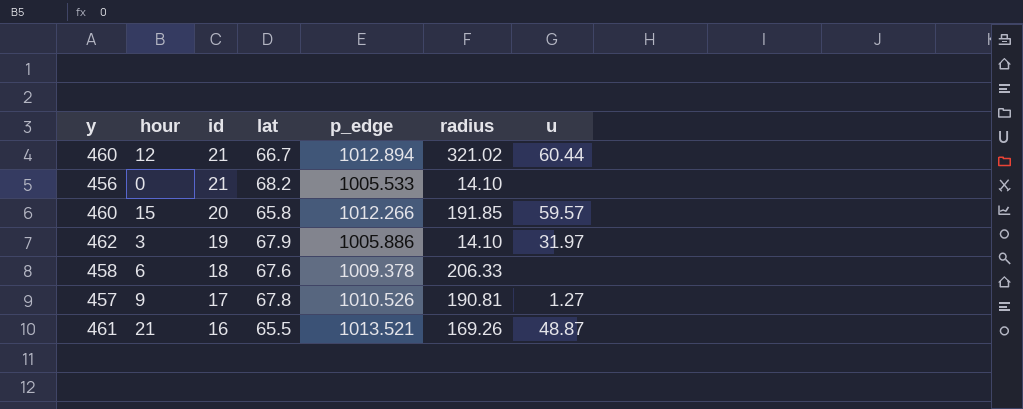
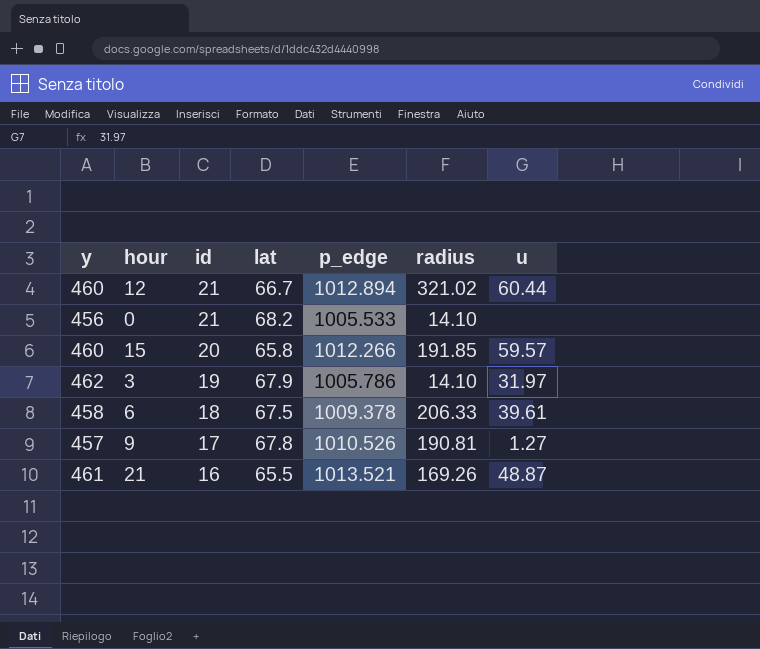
3 | p_edge: 1005.886 -> 1005.786
6 | lat: 67.6 -> 67.5
6 | u: none -> 39.61

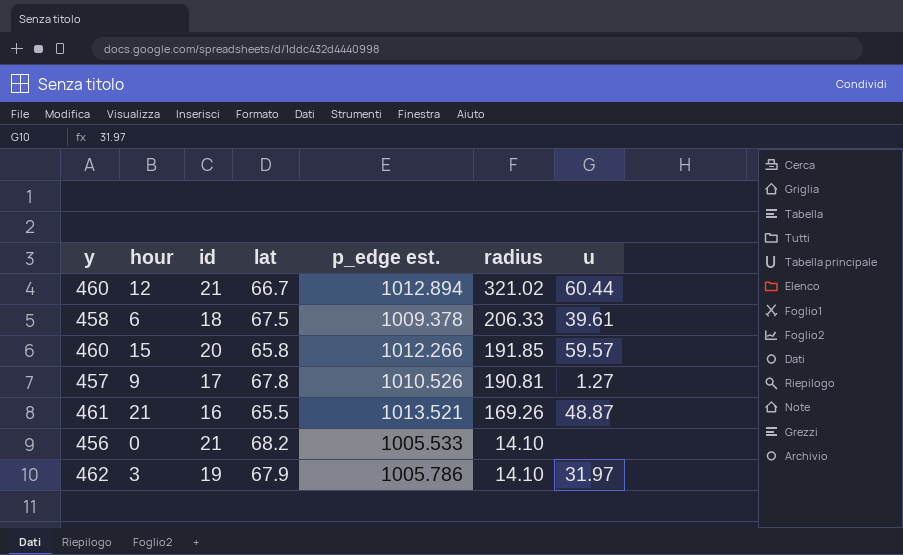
row order: id descending -> radius descending
column name: p_edge -> p_edge est.

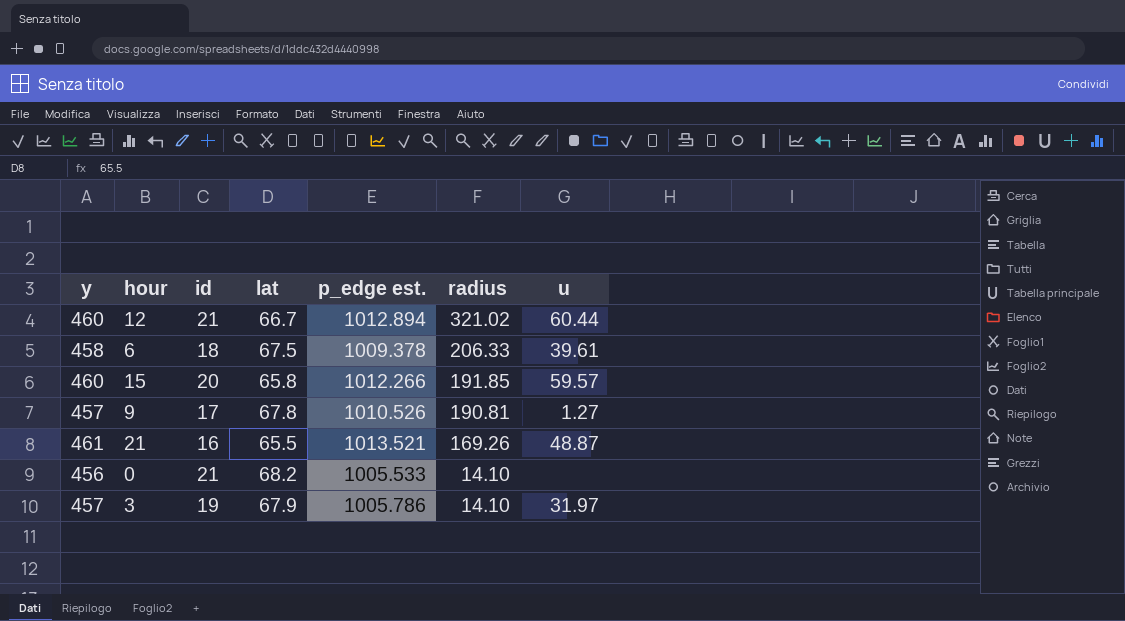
3 | y: 462 -> 457

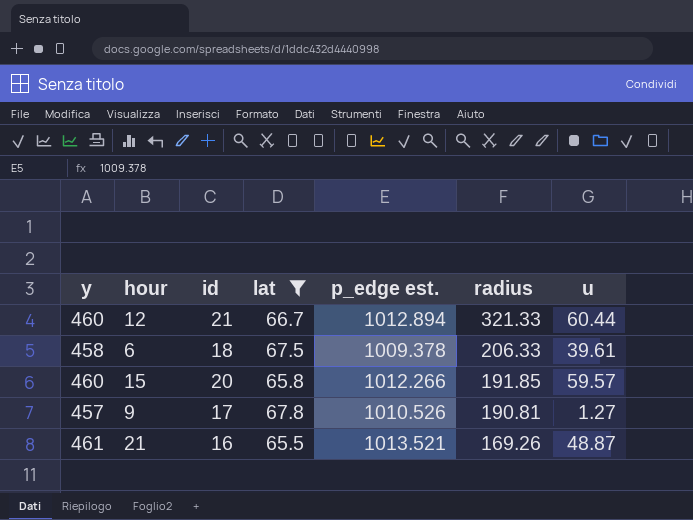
filter: none -> lat <= 67.8
12 | radius: 321.02 -> 321.33

